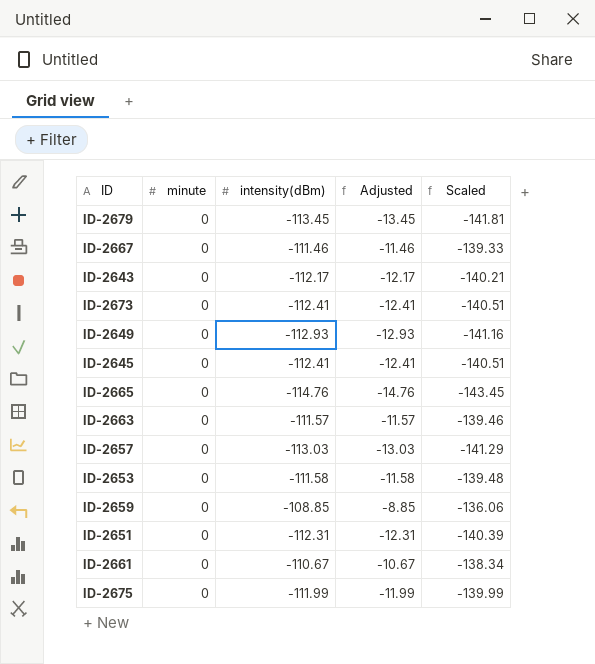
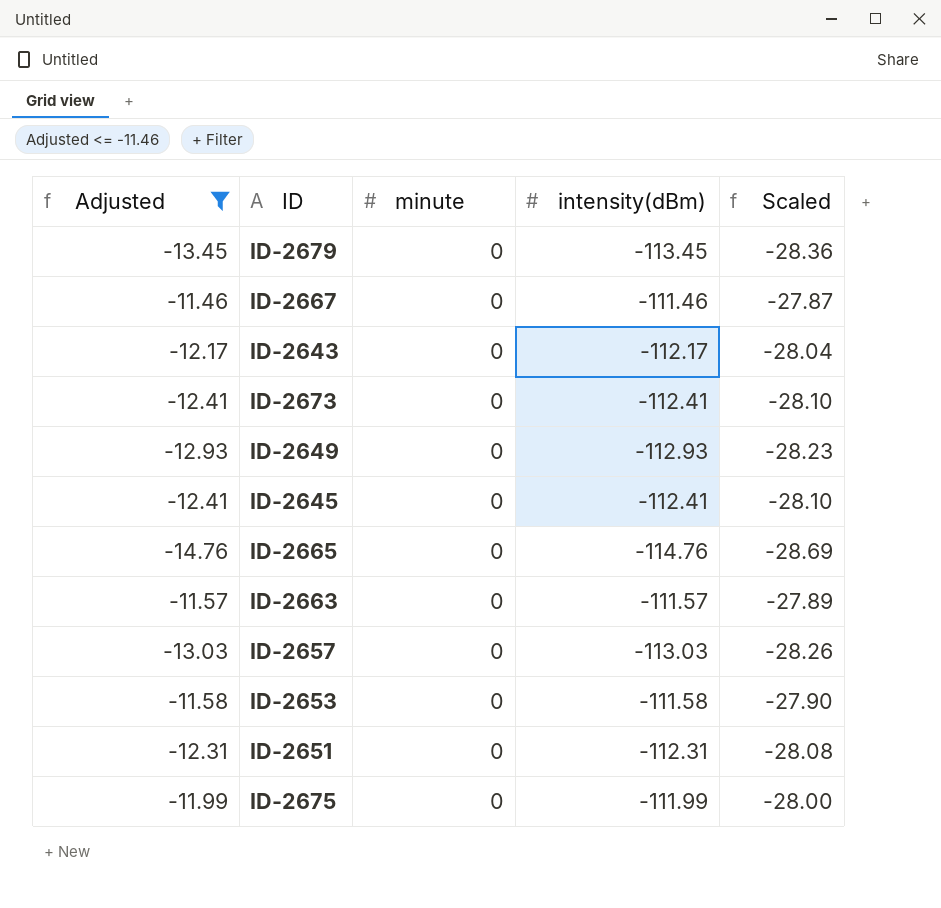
filter: none -> Adjusted <= -11.46
column Adjusted | position: 4 -> 1
column Scaled | formula: [intensity(dBm)] * 1.25 -> [intensity(dBm)] * 0.25

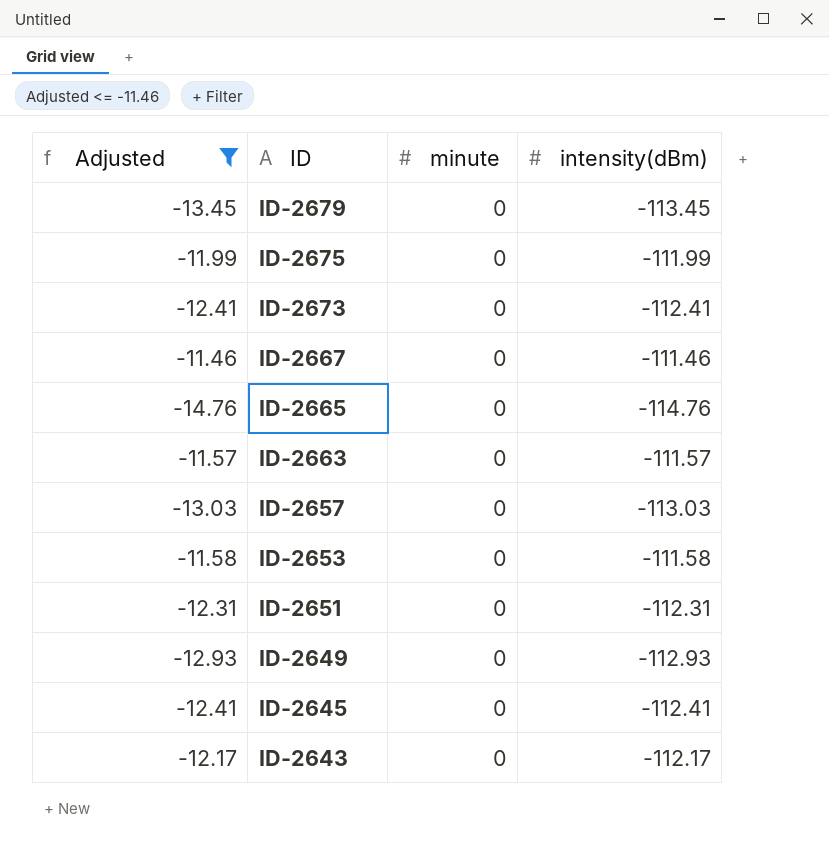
row order: none -> ID descending
column Scaled | formula: [intensity(dBm)] * 0.25 -> none

